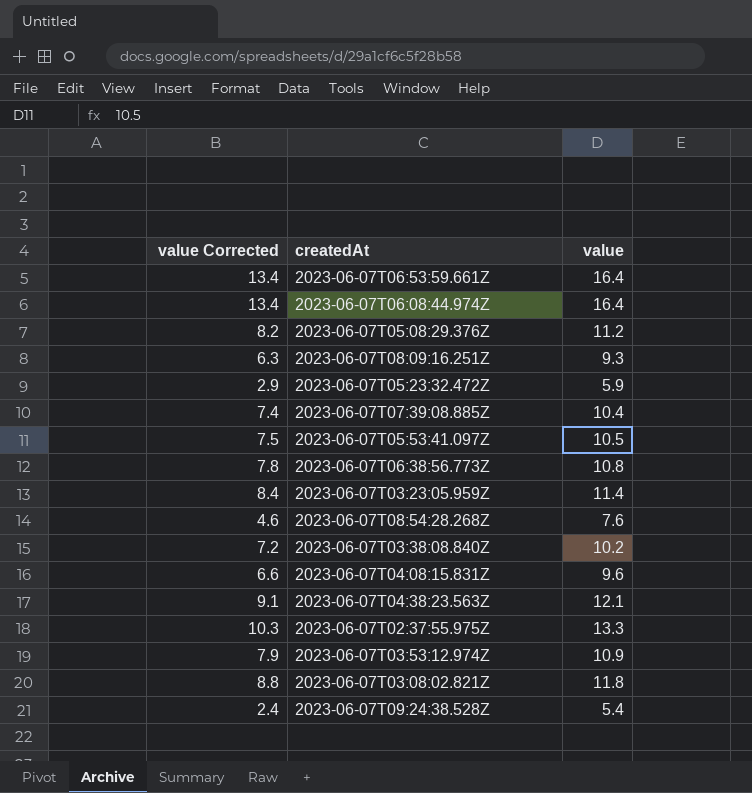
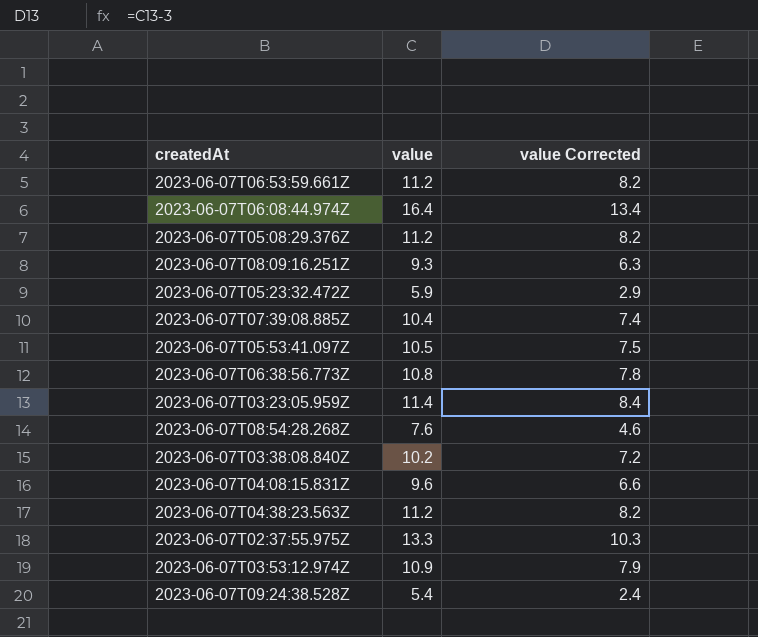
column value Corrected | position: 1 -> 3
row 2023-06-07T03:08:02.821Z: 8.8 | 11.8 -> none
2023-06-07T06:53:59.661Z | value: 16.4 -> 11.2
2023-06-07T06:53:59.661Z | value Corrected: 13.4 -> 8.2
2023-06-07T04:38:23.563Z | value: 12.1 -> 11.2
2023-06-07T04:38:23.563Z | value Corrected: 9.1 -> 8.2

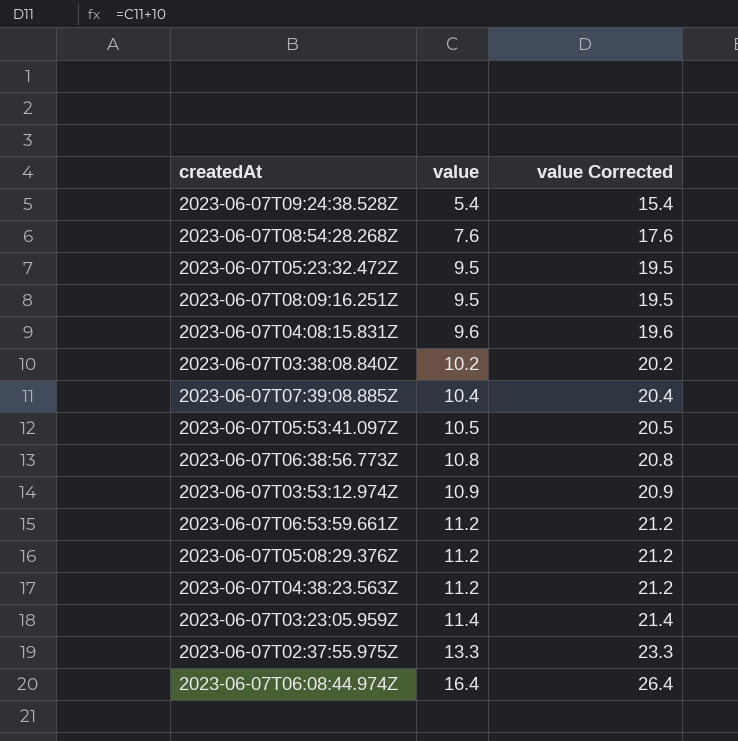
row order: none -> value ascending
column value Corrected | formula: [value] - 3 -> [value] + 10
2023-06-07T05:23:32.472Z | value: 5.9 -> 9.5
2023-06-07T08:09:16.251Z | value: 9.3 -> 9.5

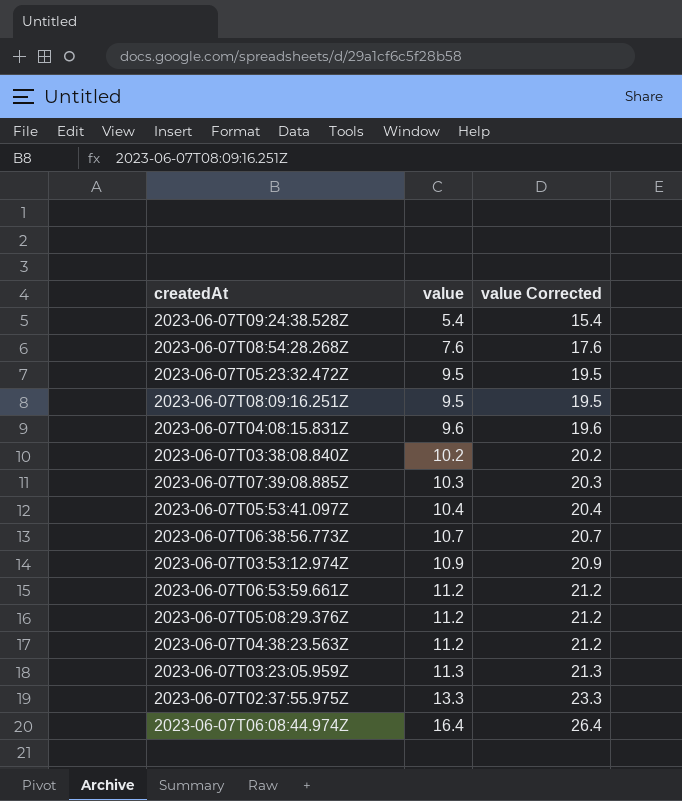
2023-06-07T07:39:08.885Z | value: 10.4 -> 10.3
2023-06-07T07:39:08.885Z | value Corrected: 20.4 -> 20.3
2023-06-07T05:53:41.097Z | value: 10.5 -> 10.4
2023-06-07T05:53:41.097Z | value Corrected: 20.5 -> 20.4
2023-06-07T06:38:56.773Z | value: 10.8 -> 10.7
2023-06-07T06:38:56.773Z | value Corrected: 20.8 -> 20.7
2023-06-07T03:23:05.959Z | value: 11.4 -> 11.3
2023-06-07T03:23:05.959Z | value Corrected: 21.4 -> 21.3

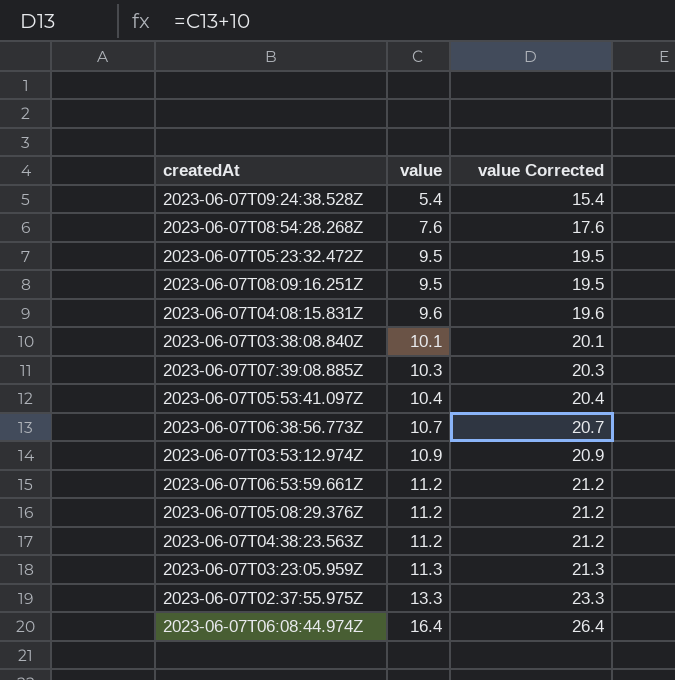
2023-06-07T03:38:08.840Z | value: 10.2 -> 10.1
2023-06-07T03:38:08.840Z | value Corrected: 20.2 -> 20.1

